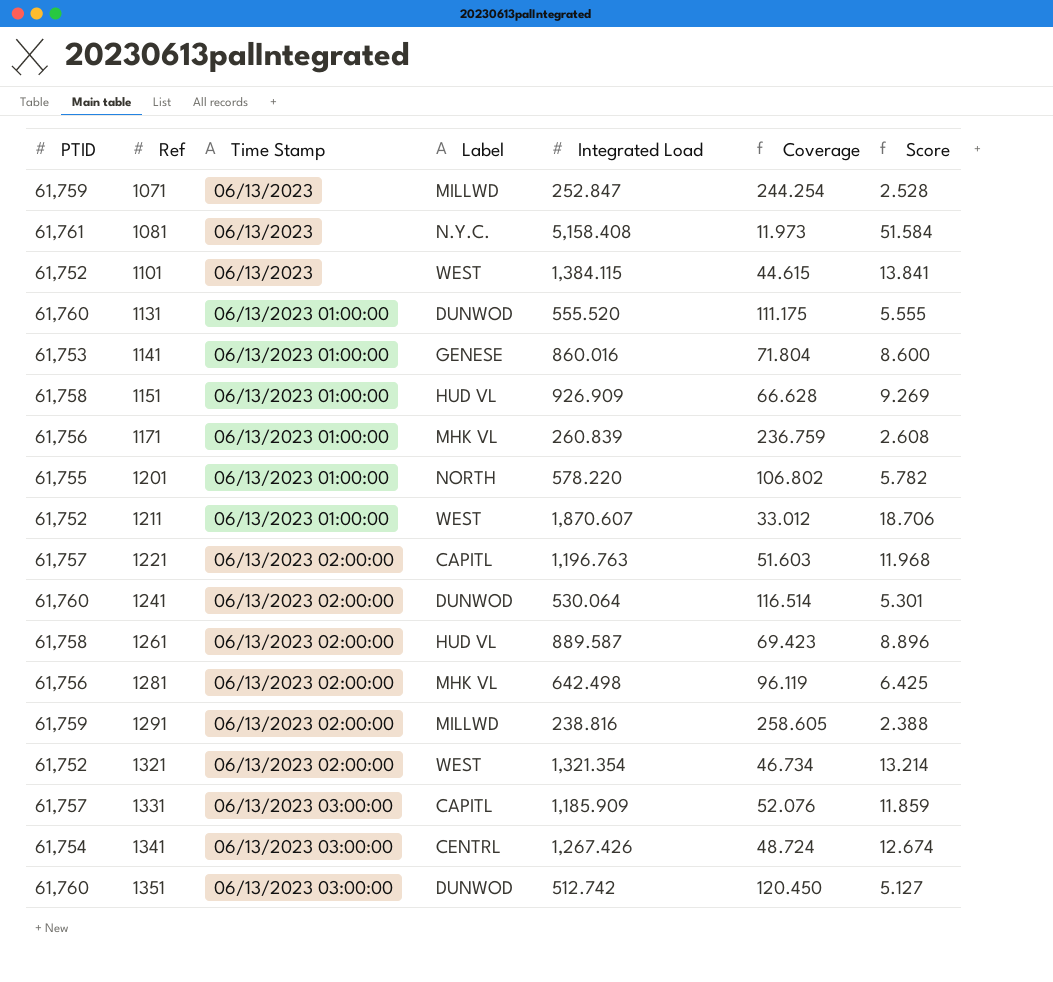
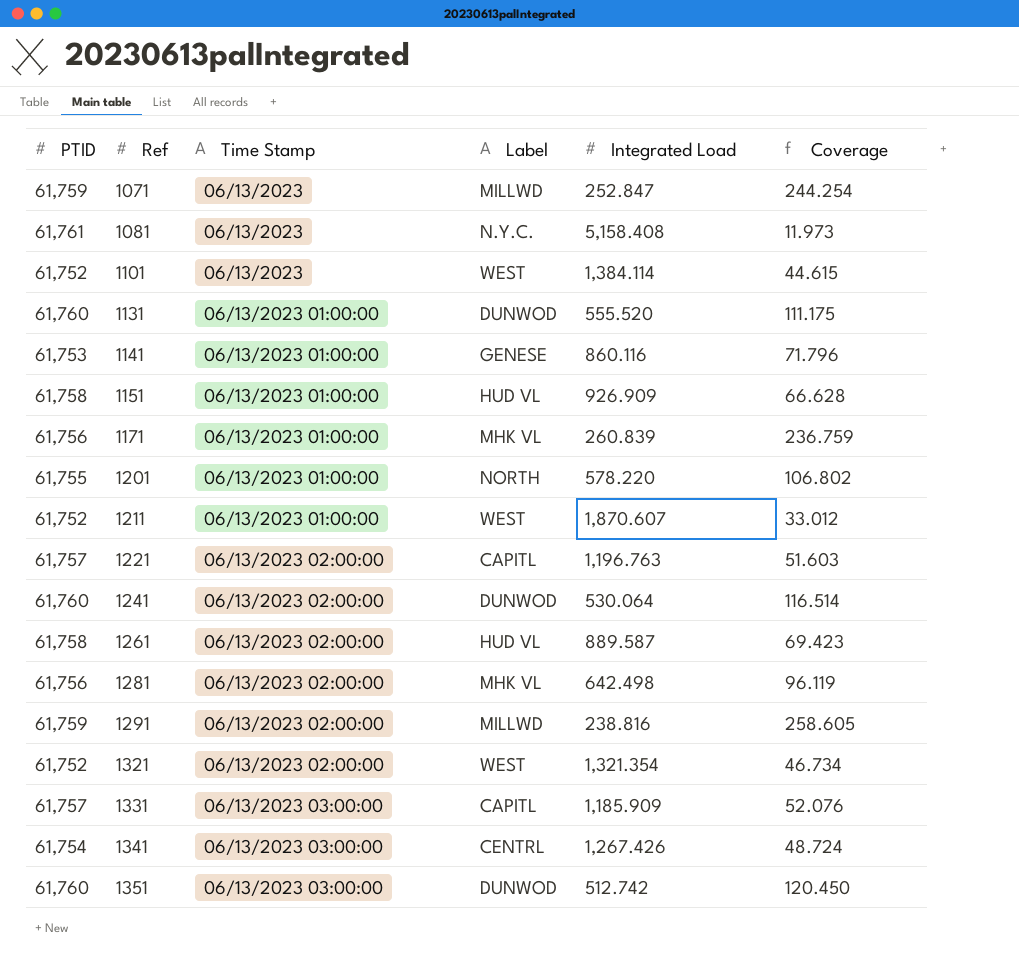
column Score | formula: [Integrated Load] * 0.01 -> none
1101 | Integrated Load: 1,384.115 -> 1,384.114
1141 | Integrated Load: 860.016 -> 860.116
1141 | Coverage: 71.804 -> 71.796

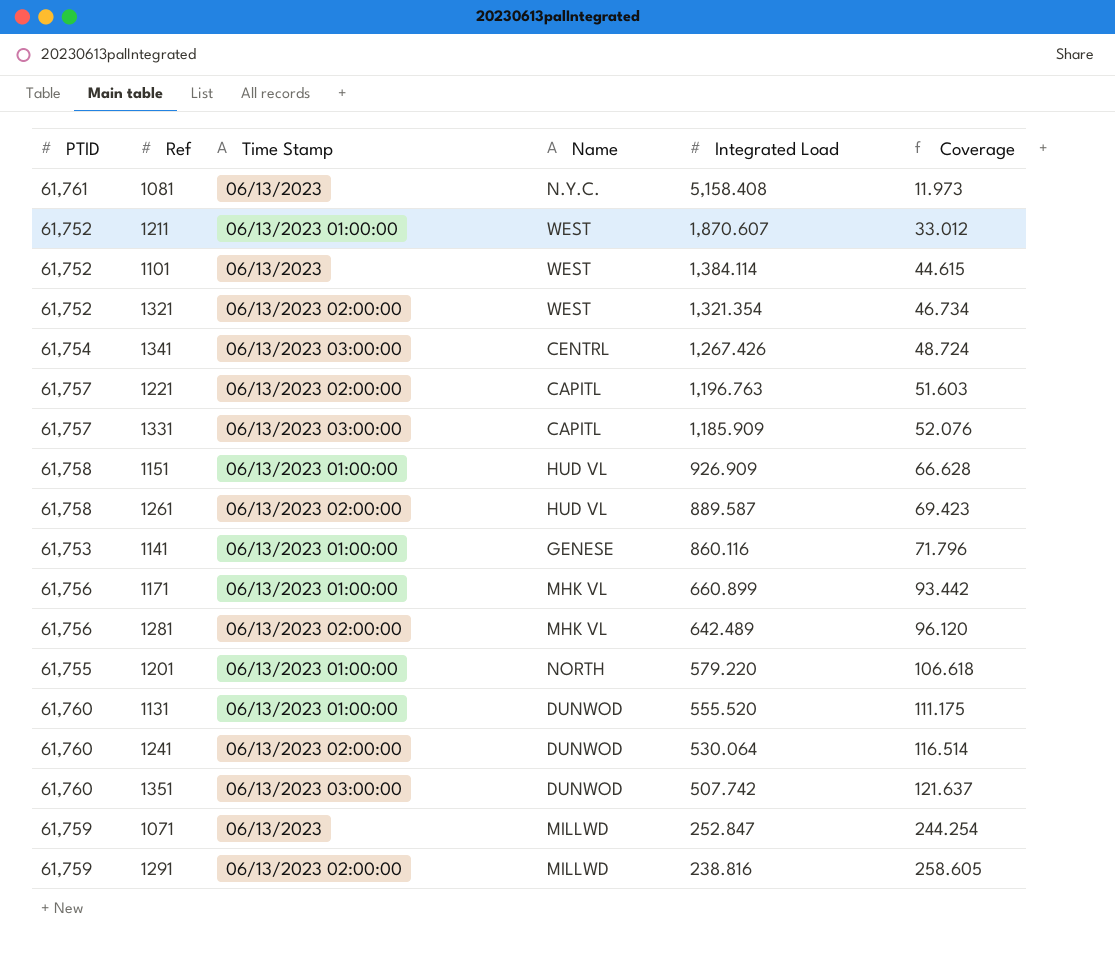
row order: Ref ascending -> Integrated Load descending
column name: Label -> Name
1171 | Integrated Load: 260.839 -> 660.899
1171 | Coverage: 236.759 -> 93.442
1281 | Integrated Load: 642.498 -> 642.489
1281 | Coverage: 96.119 -> 96.120
1201 | Integrated Load: 578.220 -> 579.220
1201 | Coverage: 106.802 -> 106.618
1351 | Integrated Load: 512.742 -> 507.742
1351 | Coverage: 120.450 -> 121.637

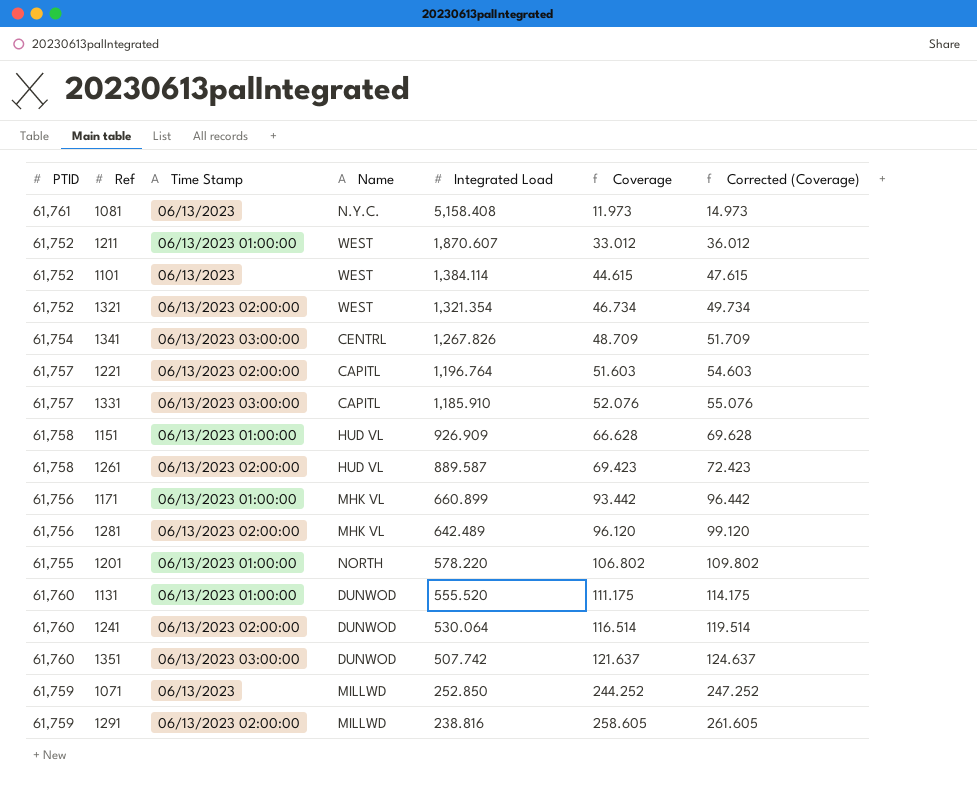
column Corrected (Coverage) | formula: none -> [Coverage] + 3
row 1141: 61,753 | 06/13/2023 01:00:00 | GENESE | 860.116 | 71.796 -> none
1341 | Integrated Load: 1,267.426 -> 1,267.826
1341 | Coverage: 48.724 -> 48.709
1221 | Integrated Load: 1,196.763 -> 1,196.764
1331 | Integrated Load: 1,185.909 -> 1,185.910
1201 | Integrated Load: 579.220 -> 578.220
1201 | Coverage: 106.618 -> 106.802
1071 | Integrated Load: 252.847 -> 252.850
1071 | Coverage: 244.254 -> 244.252

